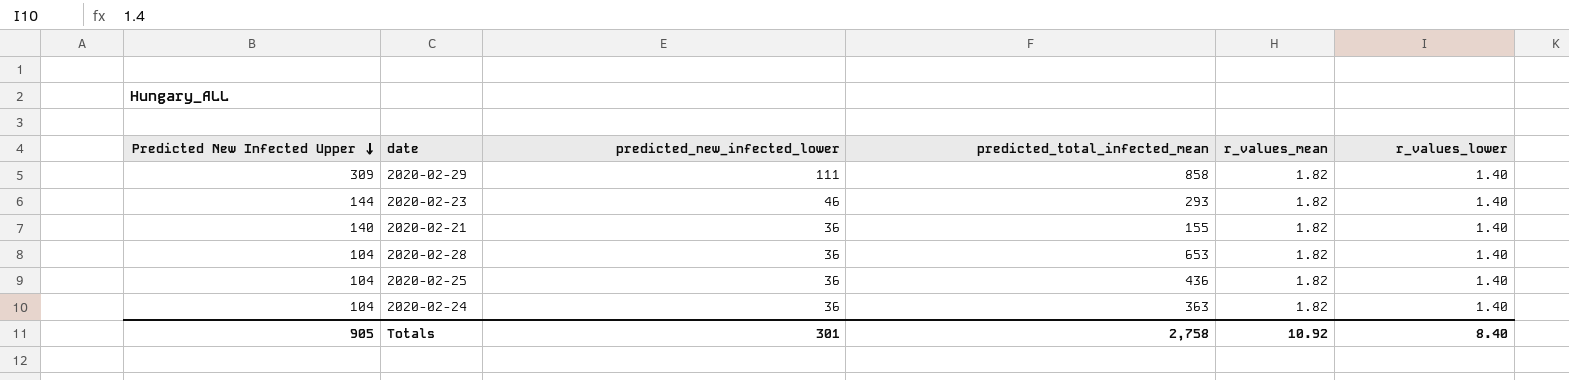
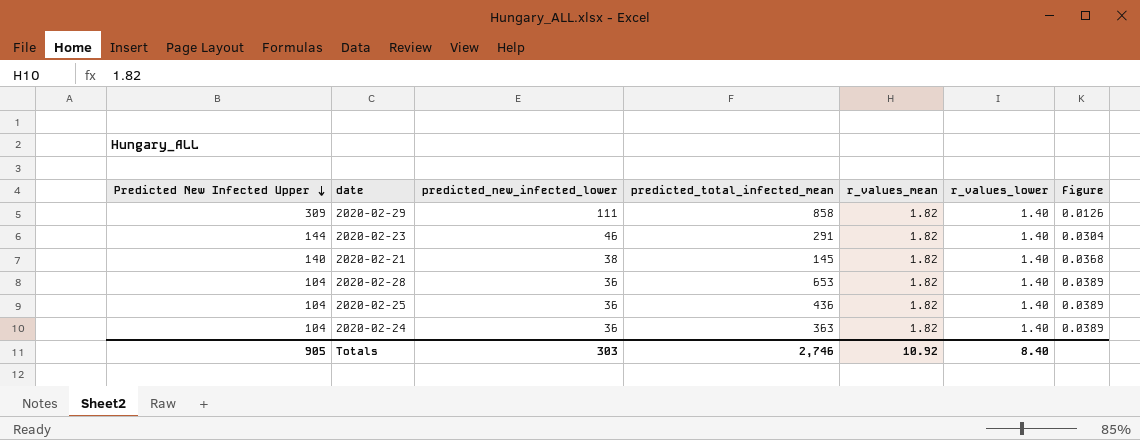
column Figure | formula: none -> [r_values_lower] / [predicted_new_infected_lower]
2020-02-23 | predicted_total_infected_mean: 293 -> 291
2020-02-21 | predicted_new_infected_lower: 36 -> 38
2020-02-21 | predicted_total_infected_mean: 155 -> 145
Totals | predicted_new_infected_lower: 301 -> 303
Totals | predicted_total_infected_mean: 2,758 -> 2,746

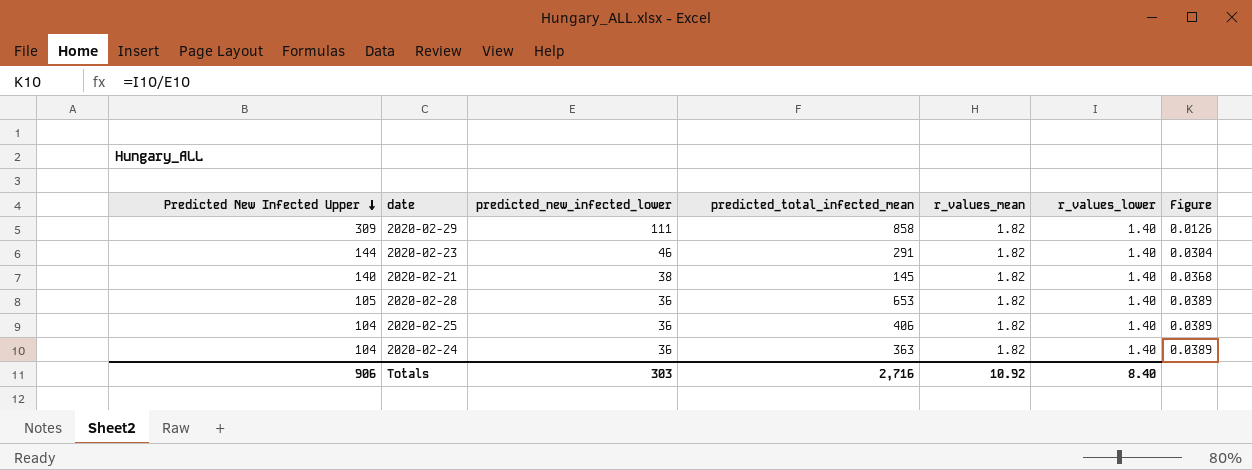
2020-02-28 | Predicted New Infected Upper: 104 -> 105
2020-02-25 | predicted_total_infected_mean: 436 -> 406
Totals | Predicted New Infected Upper: 905 -> 906
Totals | predicted_total_infected_mean: 2,746 -> 2,716

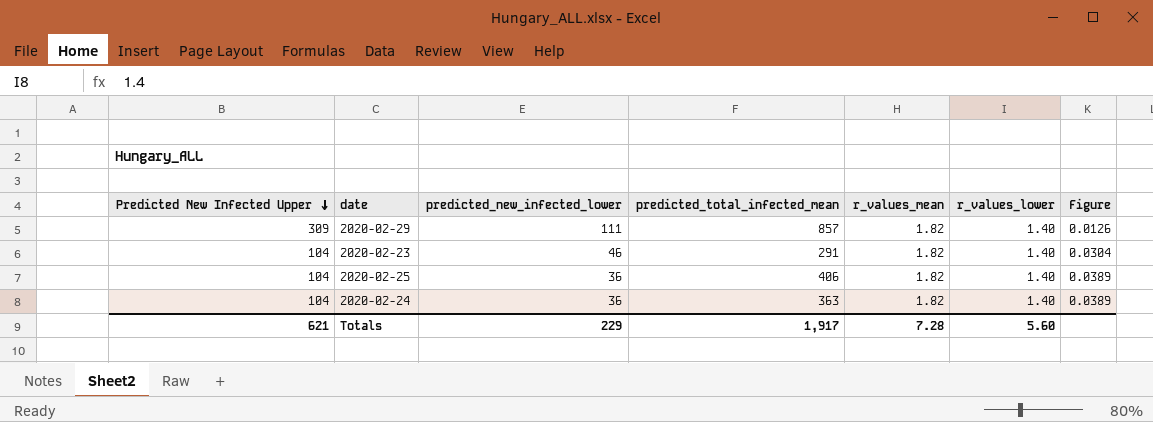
row 2020-02-21: 140 | 38 | 145 | 1.82 | 1.40 | 0.0368 -> none
row 2020-02-28: 105 | 36 | 653 | 1.82 | 1.40 | 0.0389 -> none
2020-02-29 | predicted_total_infected_mean: 858 -> 857
2020-02-23 | Predicted New Infected Upper: 144 -> 104
Totals | Predicted New Infected Upper: 906 -> 621
Totals | predicted_new_infected_lower: 303 -> 229
Totals | predicted_total_infected_mean: 2,716 -> 1,917
Totals | r_values_mean: 10.92 -> 7.28
Totals | r_values_lower: 8.40 -> 5.60

